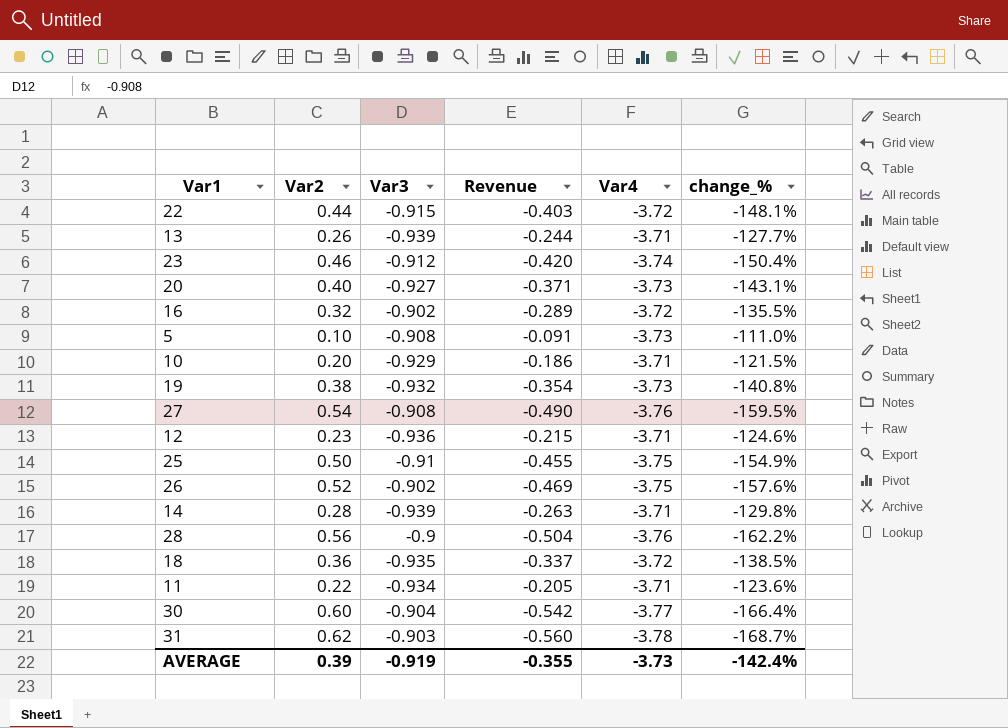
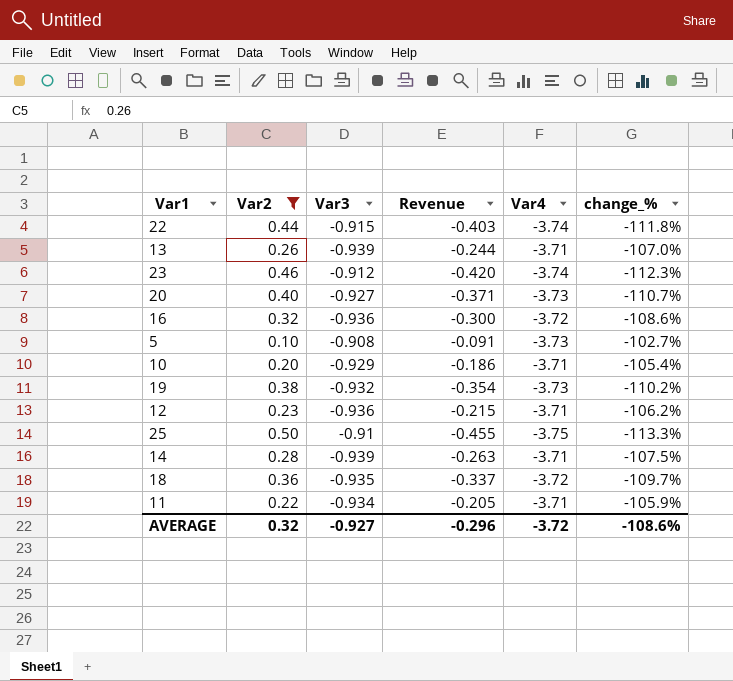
filter: none -> Var2 <= 0.50
column change_% | formula: ([Var2] - [Var3]) / [Var3] -> ([Var2] - [Var4]) / [Var4]
22 | Var4: -3.72 -> -3.74
16 | Var3: -0.902 -> -0.936
16 | Revenue: -0.289 -> -0.300
AVERAGE | Var2: 0.39 -> 0.32
AVERAGE | Var3: -0.919 -> -0.927
AVERAGE | Revenue: -0.355 -> -0.296
AVERAGE | Var4: -3.73 -> -3.72
AVERAGE | change_%: -142.4% -> -108.6%

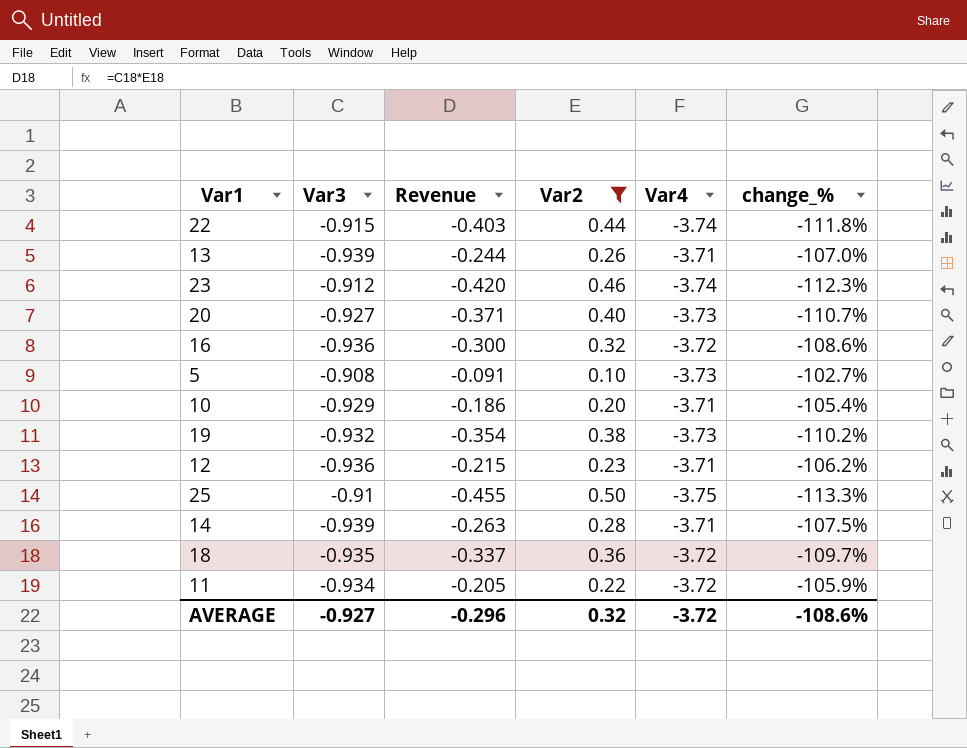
column Var2 | position: 2 -> 4
11 | Var4: -3.71 -> -3.72

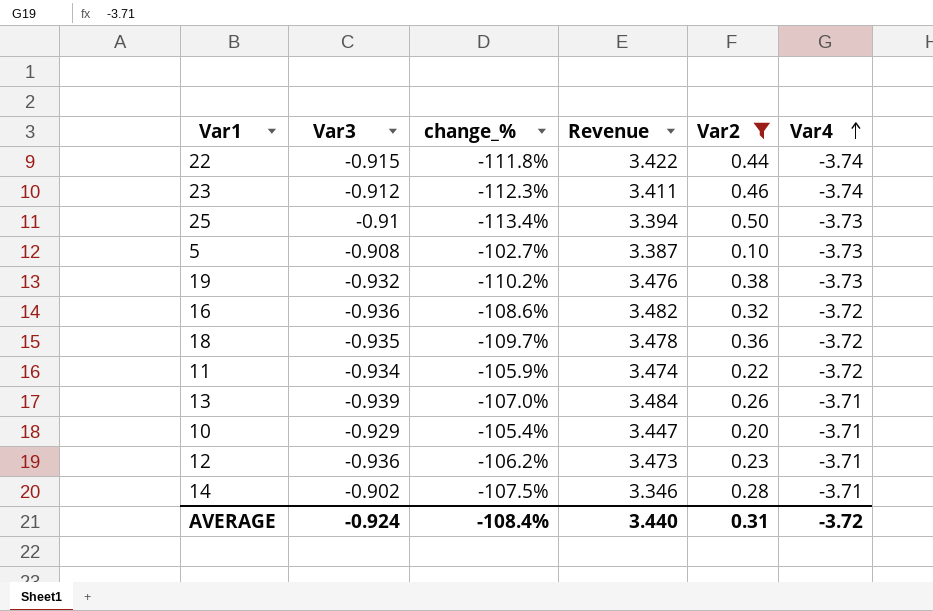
row order: none -> Var4 ascending
column change_% | position: 6 -> 3
column Revenue | formula: [Var3] * [Var2] -> [Var3] * [Var4]
row 20: -0.927 | -0.371 | 0.40 | -3.73 | -110.7% -> none
25 | change_%: -113.3% -> -113.4%
25 | Var4: -3.75 -> -3.73
14 | Var3: -0.939 -> -0.902
AVERAGE | Var3: -0.927 -> -0.924
AVERAGE | change_%: -108.6% -> -108.4%
AVERAGE | Revenue: -0.296 -> 3.440
AVERAGE | Var2: 0.32 -> 0.31

